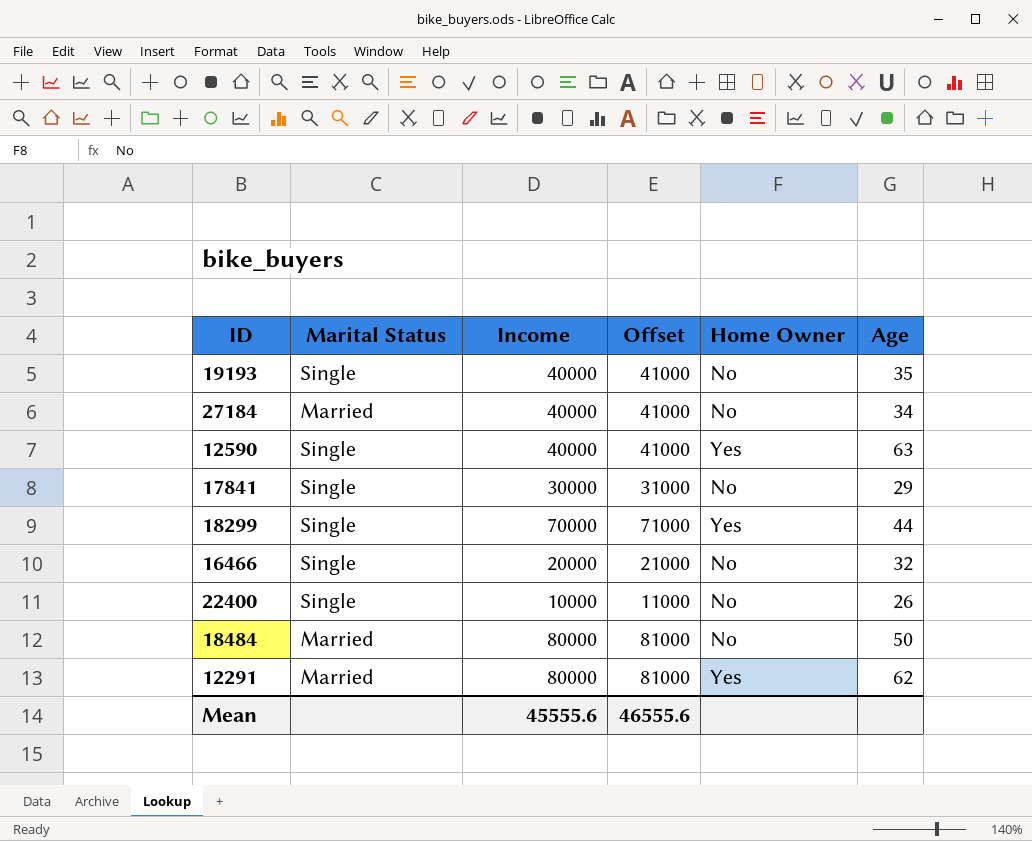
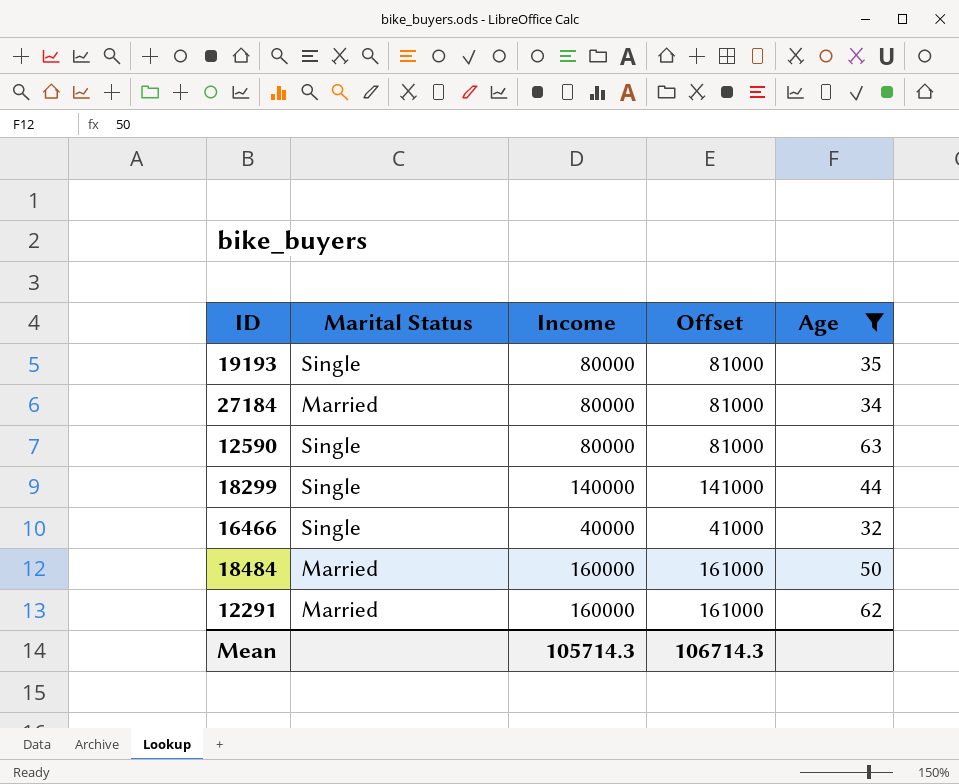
filter: none -> Age >= 32
column Home Owner | position: 5 -> none
19193 | Income: 40000 -> 80000
19193 | Offset: 41000 -> 81000
27184 | Income: 40000 -> 80000
27184 | Offset: 41000 -> 81000
12590 | Income: 40000 -> 80000
12590 | Offset: 41000 -> 81000
18299 | Income: 70000 -> 140000
18299 | Offset: 71000 -> 141000
16466 | Income: 20000 -> 40000
16466 | Offset: 21000 -> 41000
18484 | Income: 80000 -> 160000
18484 | Offset: 81000 -> 161000
12291 | Income: 80000 -> 160000
12291 | Offset: 81000 -> 161000
Mean | Income: 45555.6 -> 105714.3
Mean | Offset: 46555.6 -> 106714.3

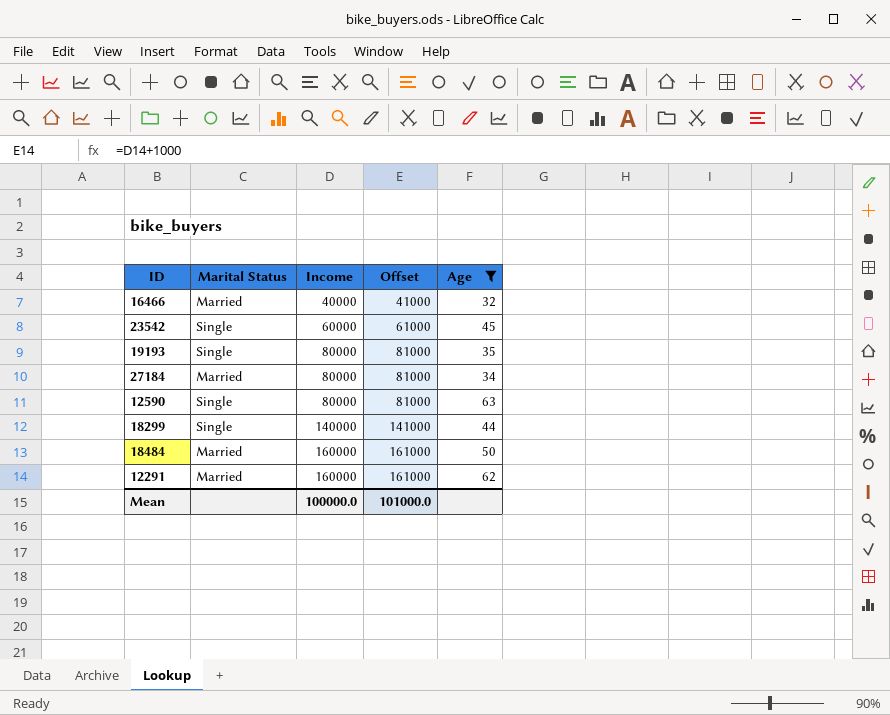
row order: none -> Income ascending
16466 | Marital Status: Single -> Married
row 23542: none -> Single | 60000 | 61000 | 45
Mean | Income: 105714.3 -> 100000.0
Mean | Offset: 106714.3 -> 101000.0

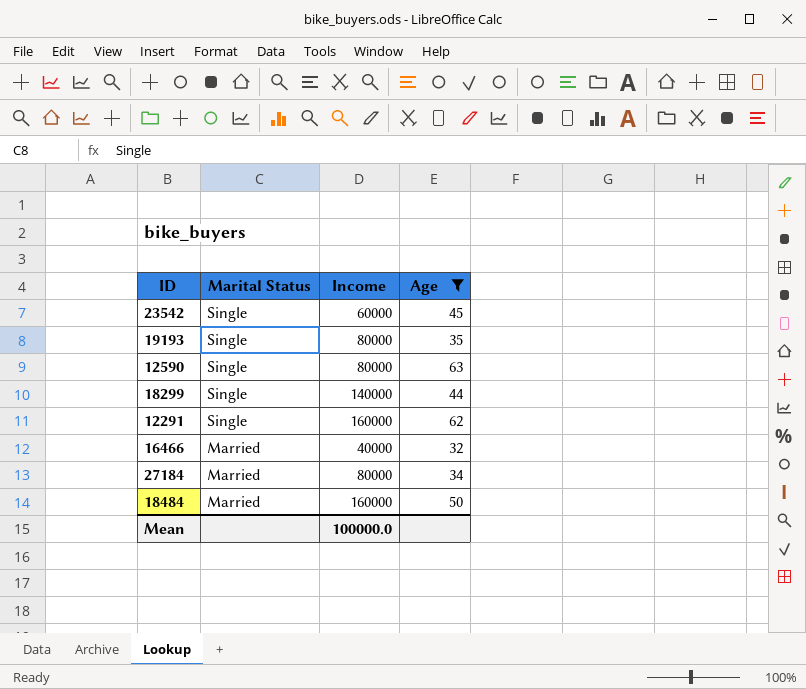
row order: Income ascending -> Marital Status descending
column Offset | formula: [Income] + 1000 -> none
12291 | Marital Status: Married -> Single

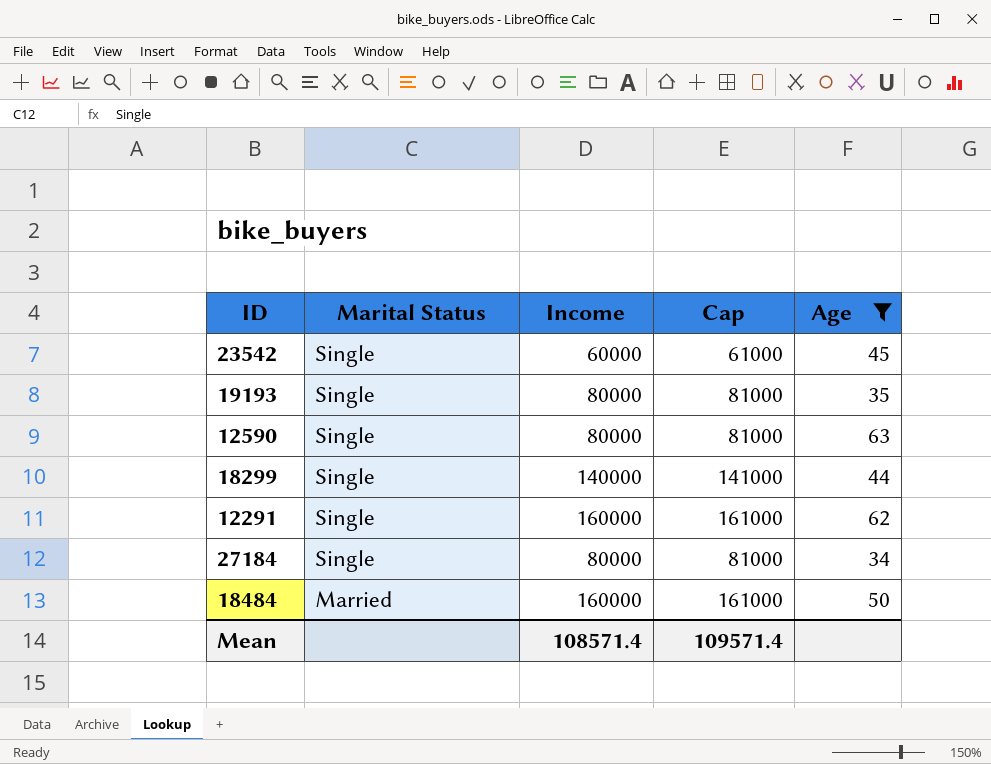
column Cap | formula: none -> [Income] + 1000
row 16466: Married | 40000 | 32 -> none
27184 | Marital Status: Married -> Single
Mean | Income: 100000.0 -> 108571.4

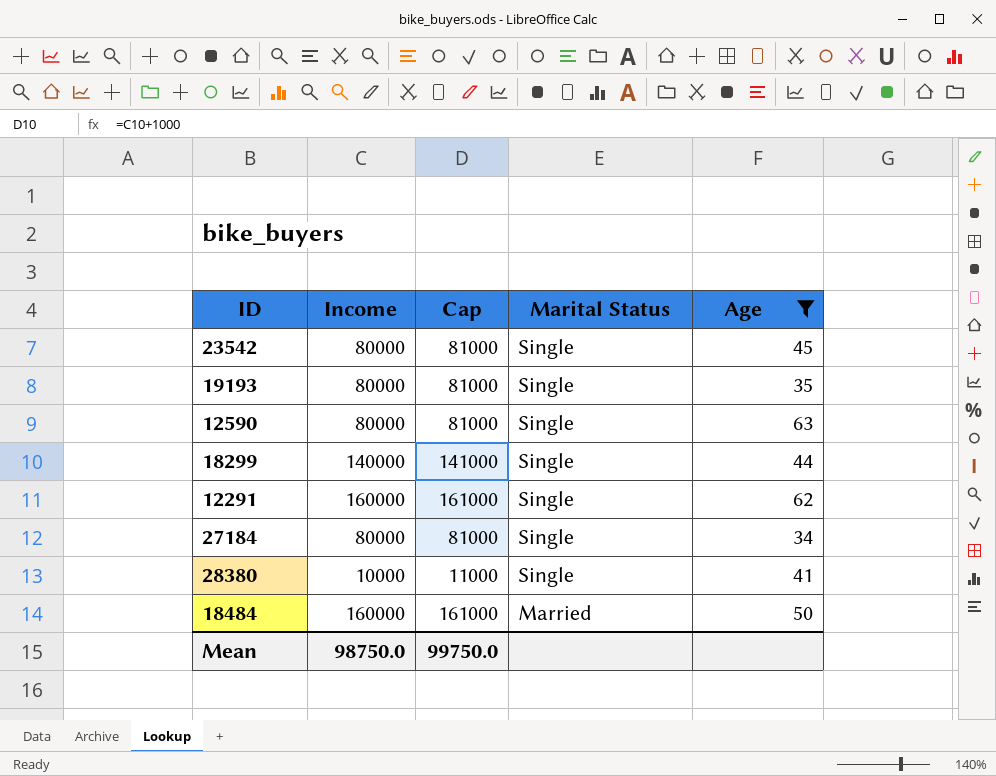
column Marital Status | position: 2 -> 4
23542 | Income: 60000 -> 80000
23542 | Cap: 61000 -> 81000
row 28380: none -> 10000 | 11000 | Single | 41
Mean | Income: 108571.4 -> 98750.0
Mean | Cap: 109571.4 -> 99750.0

